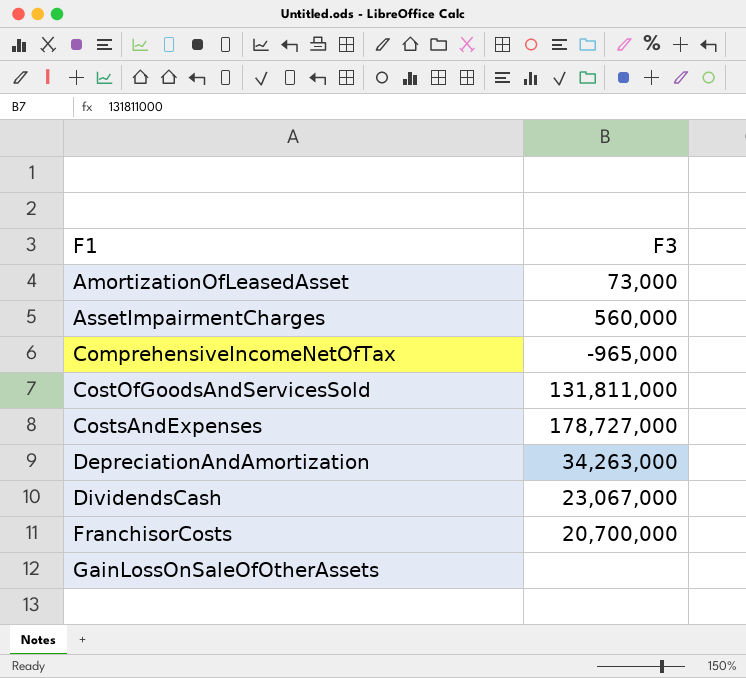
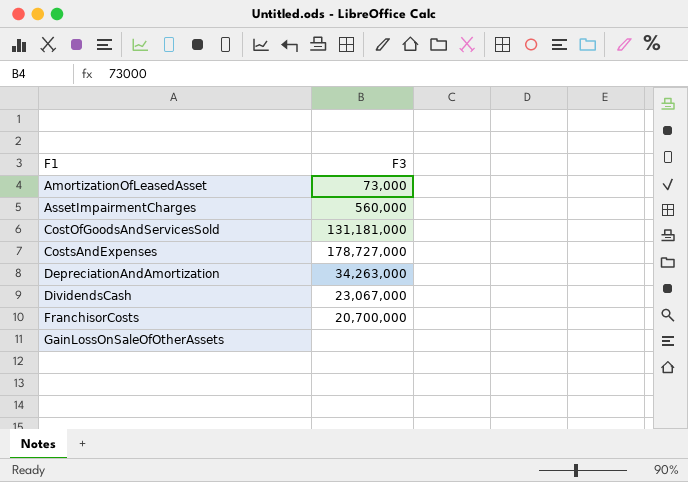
row ComprehensiveIncomeNetOfTax: -965,000 -> none
CostOfGoodsAndServicesSold | F3: 131,811,000 -> 131,181,000

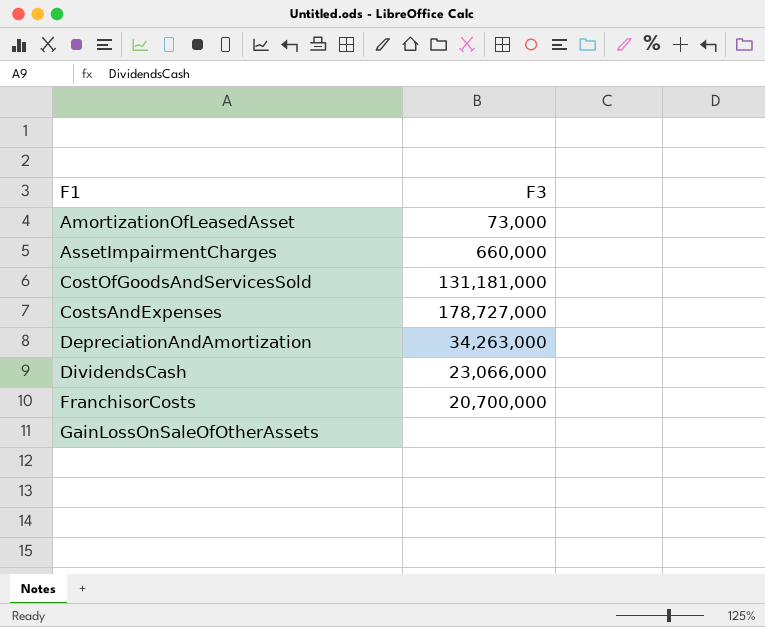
AssetImpairmentCharges | F3: 560,000 -> 660,000
DividendsCash | F3: 23,067,000 -> 23,066,000

